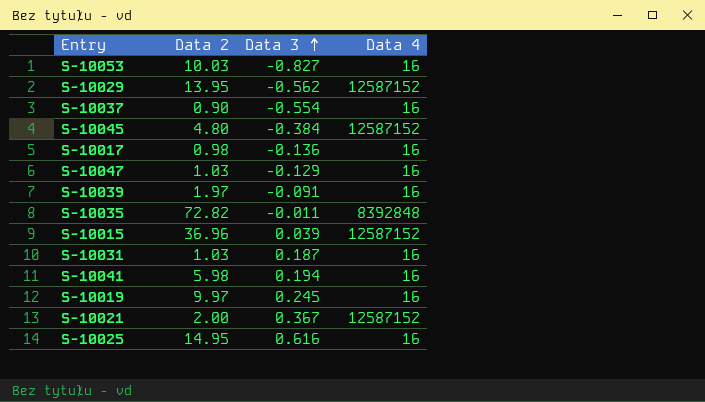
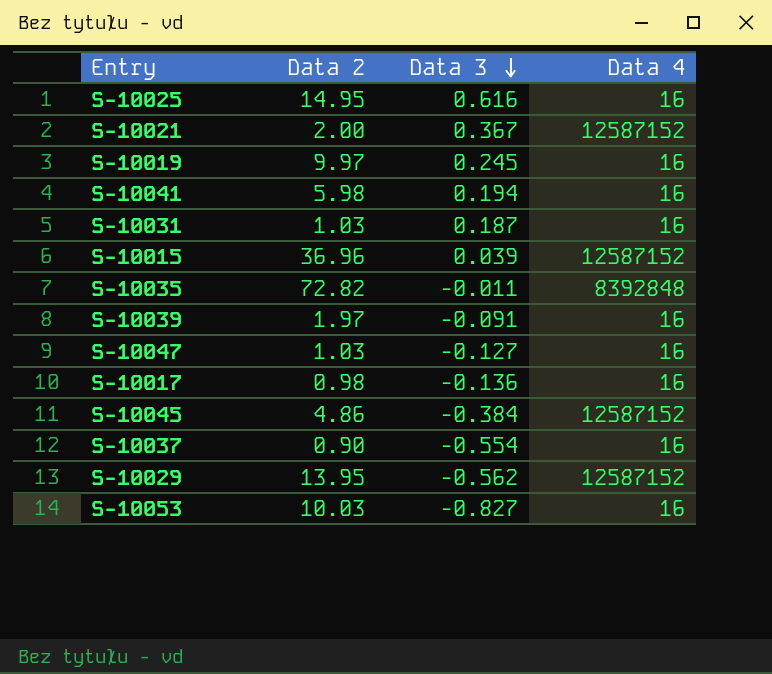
row order: Data 3 ascending -> Data 3 descending
S-10047 | Data 3: -0.129 -> -0.127
S-10045 | Data 2: 4.80 -> 4.86

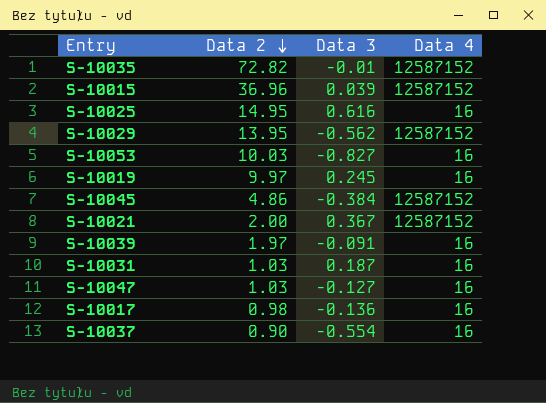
row order: Data 3 descending -> Data 2 descending
row S-10041: 5.98 | 0.194 | 16 -> none
S-10035 | Data 3: -0.011 -> -0.01
S-10035 | Data 4: 8392848 -> 12587152

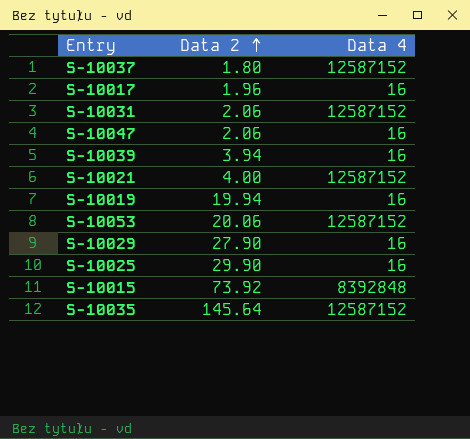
row order: Data 2 descending -> Data 2 ascending
column Data 3 | position: 3 -> none
row S-10045: 4.86 | -0.384 | 12587152 -> none
S-10037 | Data 2: 0.90 -> 1.80
S-10037 | Data 4: 16 -> 12587152
S-10017 | Data 2: 0.98 -> 1.96
S-10031 | Data 2: 1.03 -> 2.06
S-10031 | Data 4: 16 -> 12587152
S-10047 | Data 2: 1.03 -> 2.06
S-10039 | Data 2: 1.97 -> 3.94
S-10021 | Data 2: 2.00 -> 4.00
S-10019 | Data 2: 9.97 -> 19.94
S-10053 | Data 2: 10.03 -> 20.06
S-10053 | Data 4: 16 -> 12587152
S-10029 | Data 2: 13.95 -> 27.90
S-10029 | Data 4: 12587152 -> 16
S-10025 | Data 2: 14.95 -> 29.90
S-10015 | Data 2: 36.96 -> 73.92
S-10015 | Data 4: 12587152 -> 8392848
S-10035 | Data 2: 72.82 -> 145.64

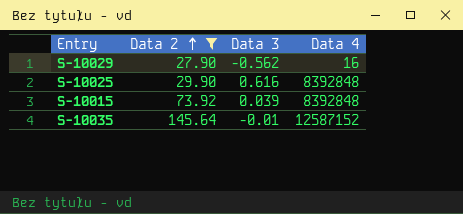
filter: none -> Data 2 >= 27.90
column Data 3 | position: none -> 3
S-10025 | Data 4: 16 -> 8392848

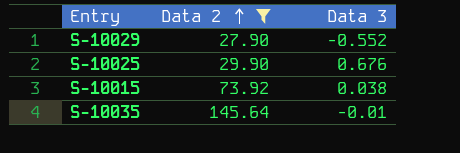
column Data 4 | position: 4 -> none
S-10029 | Data 3: -0.562 -> -0.552
S-10025 | Data 3: 0.616 -> 0.676
S-10015 | Data 3: 0.039 -> 0.038

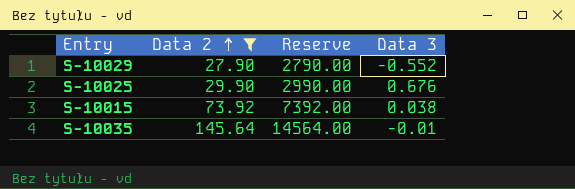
column Reserve | formula: none -> [Data 2] * 100

